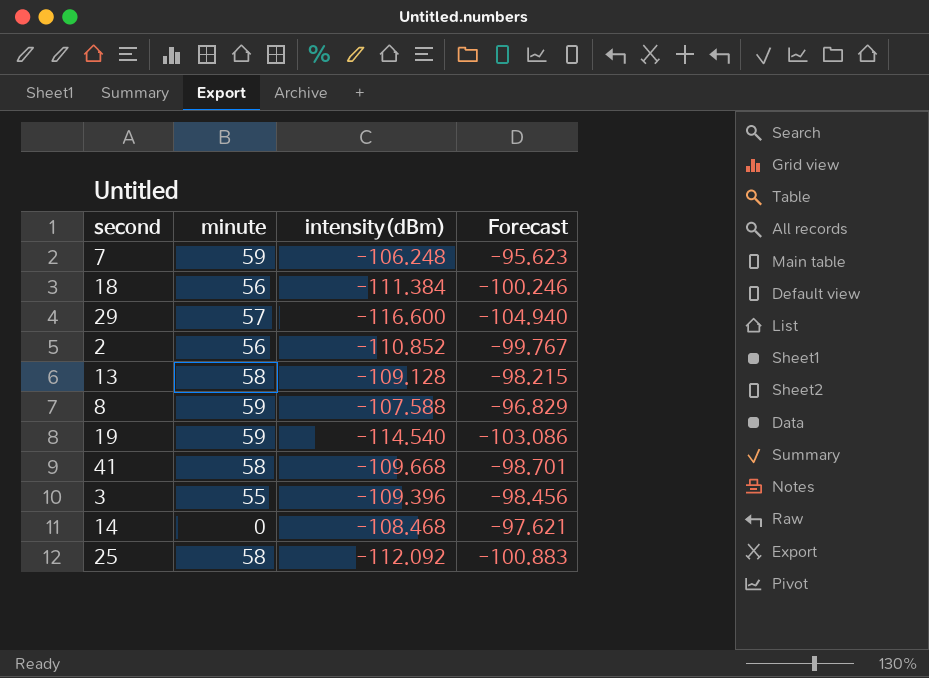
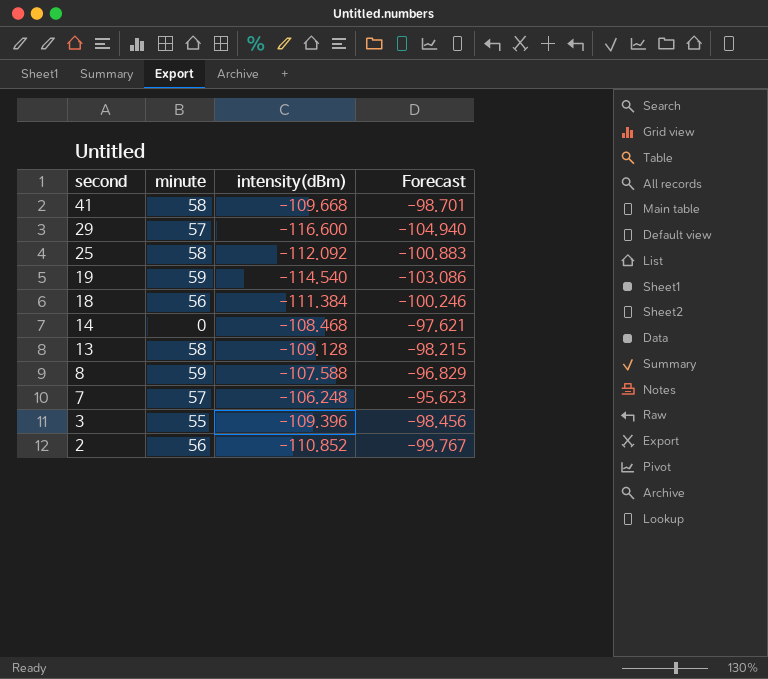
row order: none -> second descending
7 | minute: 59 -> 57

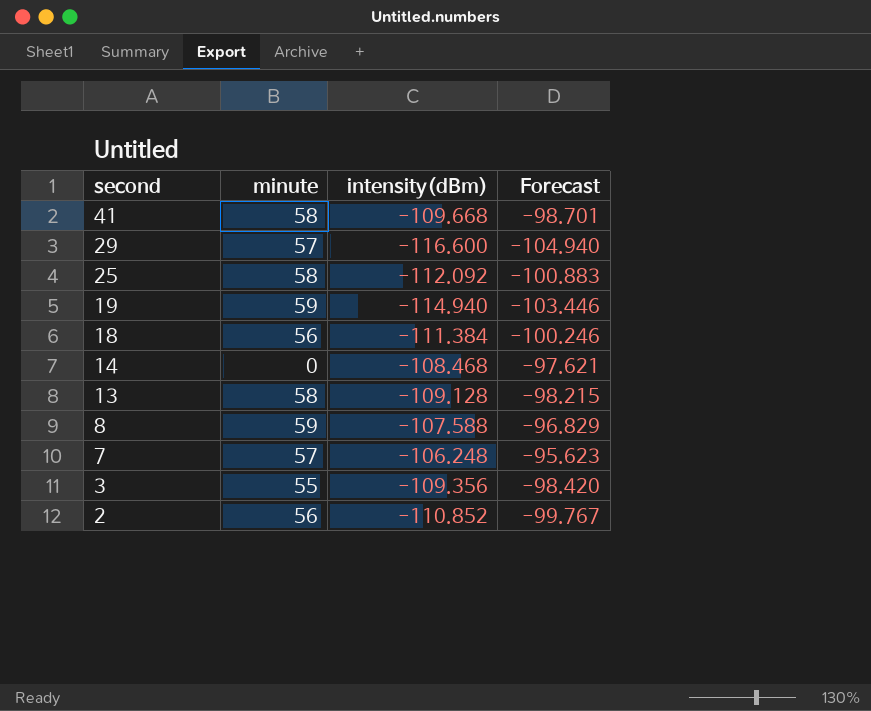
19 | intensity(dBm): -114.540 -> -114.940
19 | Forecast: -103.086 -> -103.446
3 | intensity(dBm): -109.396 -> -109.356
3 | Forecast: -98.456 -> -98.420

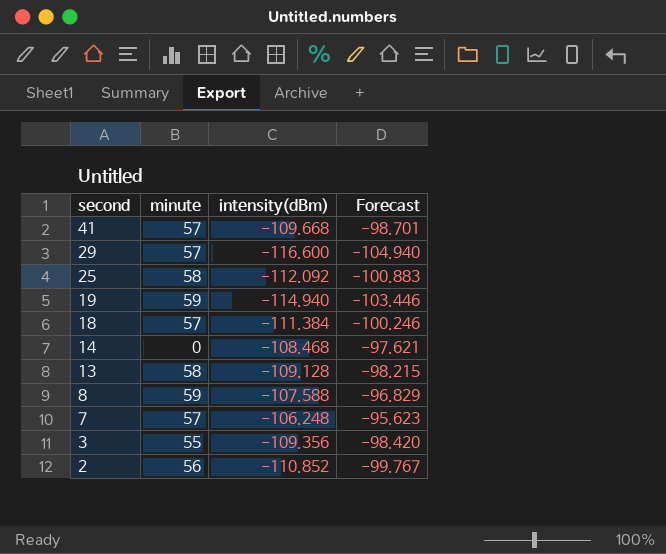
41 | minute: 58 -> 57
18 | minute: 56 -> 57

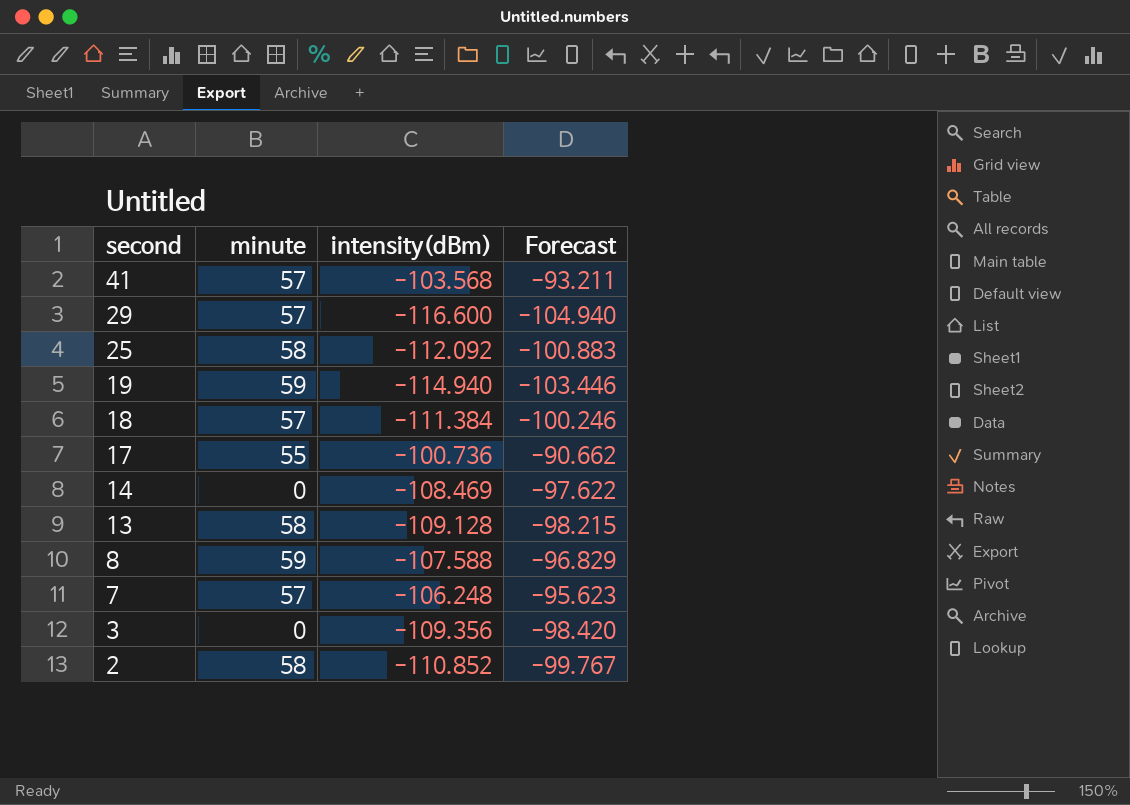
41 | intensity(dBm): -109.668 -> -103.568
41 | Forecast: -98.701 -> -93.211
row 17: none -> 55 | -100.736 | -90.662
14 | intensity(dBm): -108.468 -> -108.469
14 | Forecast: -97.621 -> -97.622
3 | minute: 55 -> 0
2 | minute: 56 -> 58

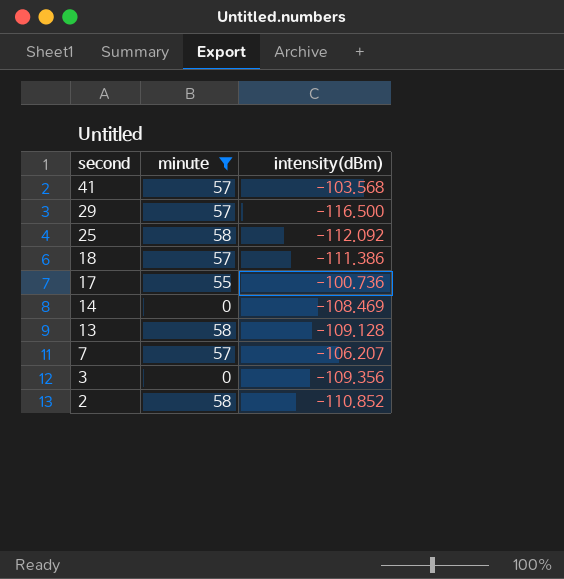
filter: none -> minute != 59
column Forecast | formula: [intensity(dBm)] * 0.9 -> none
29 | intensity(dBm): -116.600 -> -116.500
18 | intensity(dBm): -111.384 -> -111.386
7 | intensity(dBm): -106.248 -> -106.207

